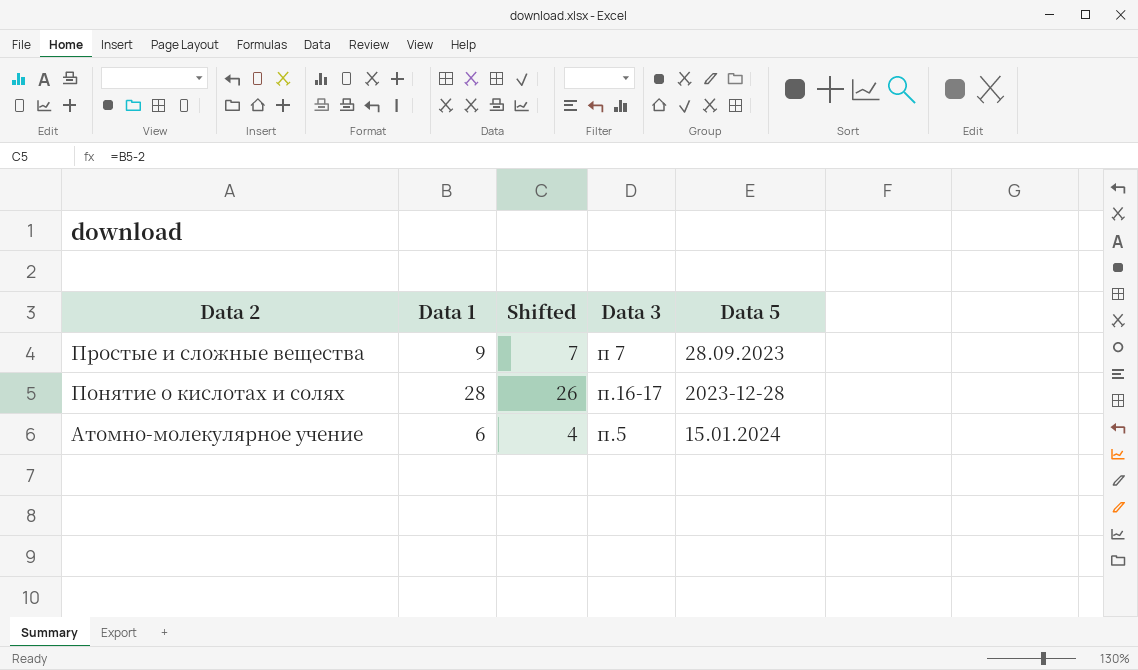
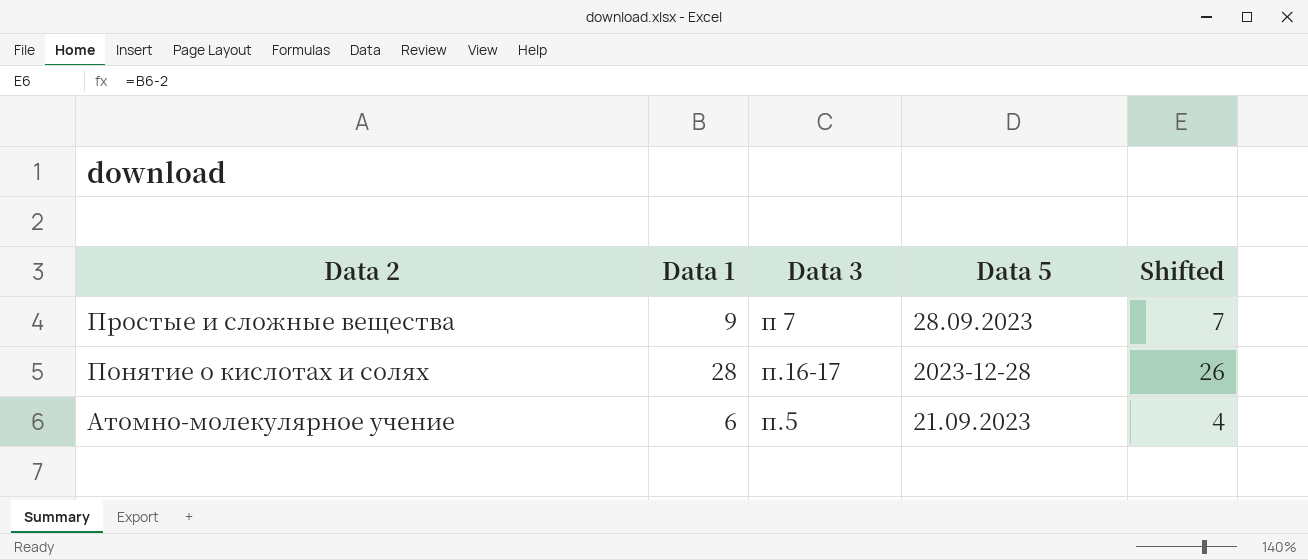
column Shifted | position: 3 -> 5
Атомно-молекулярное учение | Data 5: 15.01.2024 -> 21.09.2023

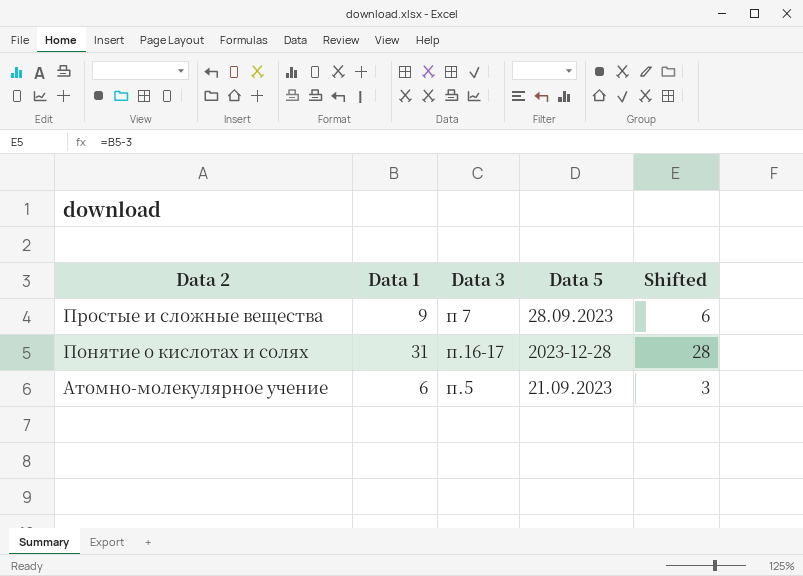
column Shifted | formula: [Data 1] - 2 -> [Data 1] - 3
Понятие о кислотах и солях | Data 1: 28 -> 31

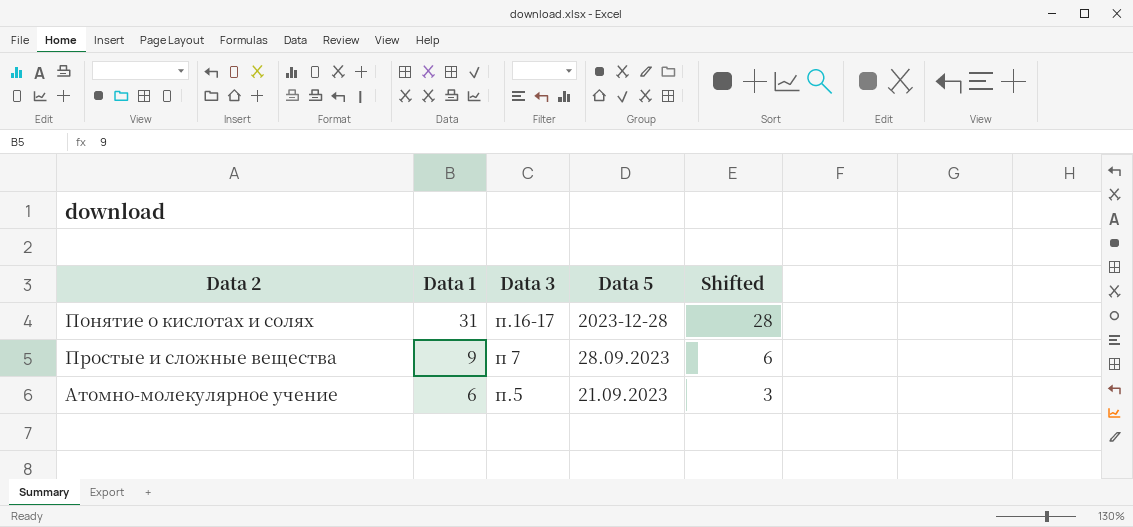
row order: Data 2 descending -> Data 1 descending

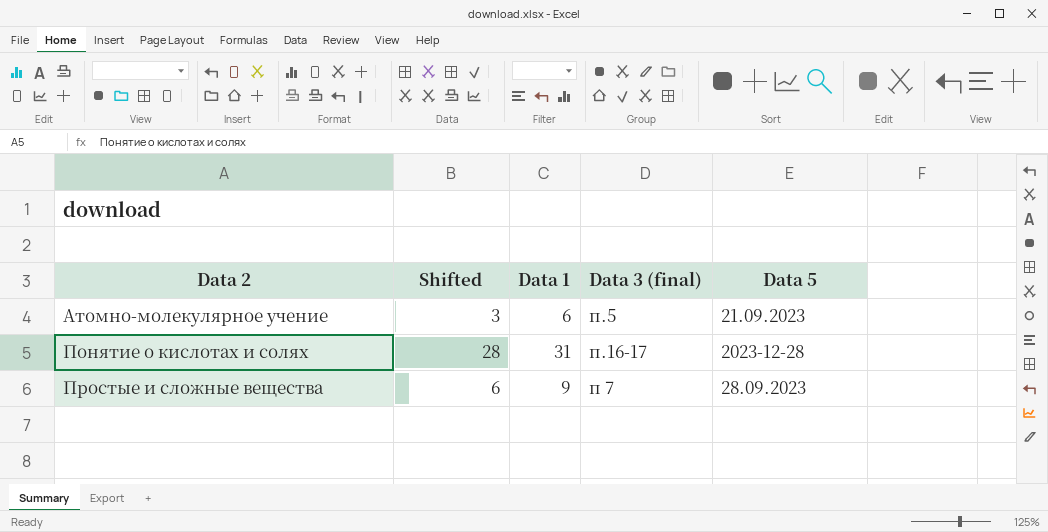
row order: Data 1 descending -> Data 2 ascending
column Shifted | position: 5 -> 2
column name: Data 3 -> Data 3 (final)

